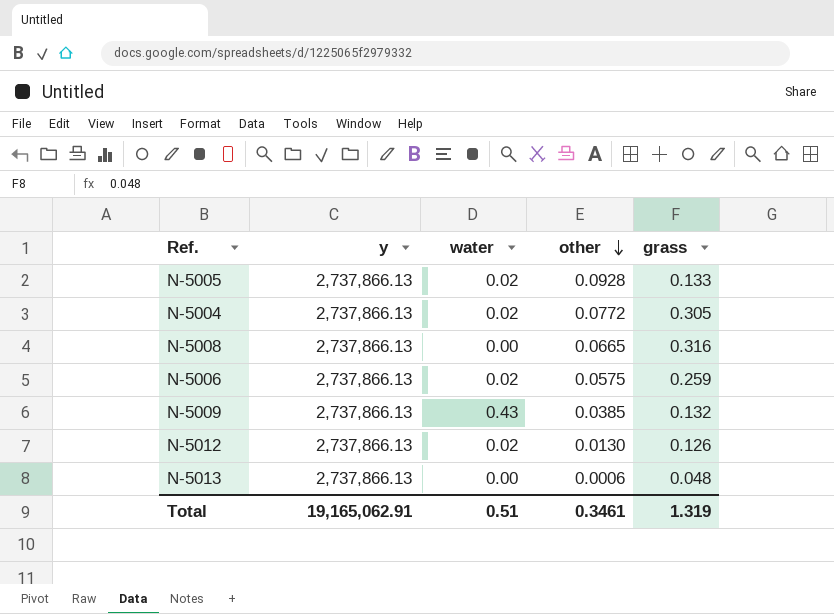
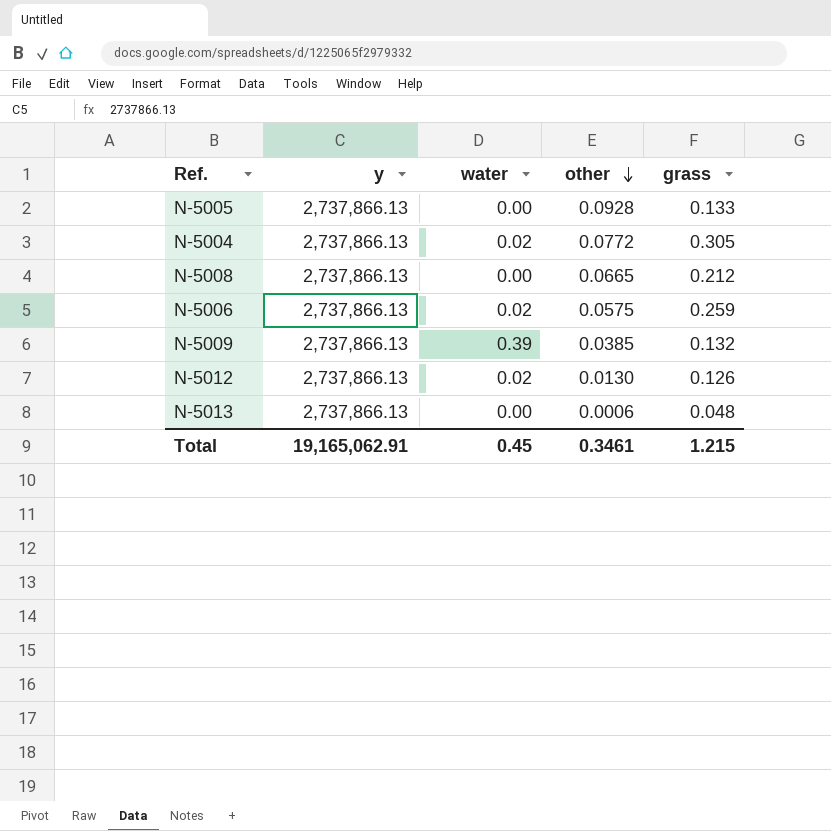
N-5005 | water: 0.02 -> 0.00
N-5008 | grass: 0.316 -> 0.212
N-5009 | water: 0.43 -> 0.39
Total | water: 0.51 -> 0.45
Total | grass: 1.319 -> 1.215

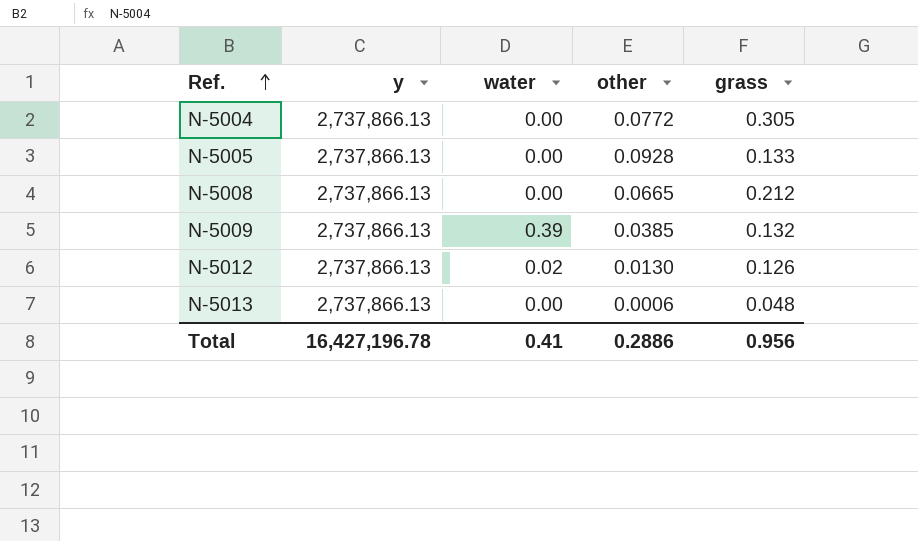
row order: other descending -> Ref. ascending
row N-5006: 2,737,866.13 | 0.02 | 0.0575 | 0.259 -> none
N-5004 | water: 0.02 -> 0.00
Total | y: 19,165,062.91 -> 16,427,196.78
Total | water: 0.45 -> 0.41
Total | other: 0.3461 -> 0.2886
Total | grass: 1.215 -> 0.956

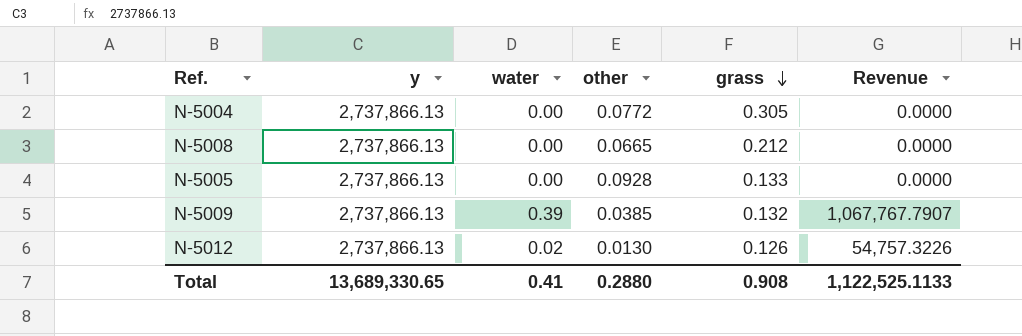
row order: Ref. ascending -> grass descending
column Revenue | formula: none -> [y] * [water]
row N-5013: 2,737,866.13 | 0.00 | 0.0006 | 0.048 -> none
Total | y: 16,427,196.78 -> 13,689,330.65
Total | other: 0.2886 -> 0.2880
Total | grass: 0.956 -> 0.908

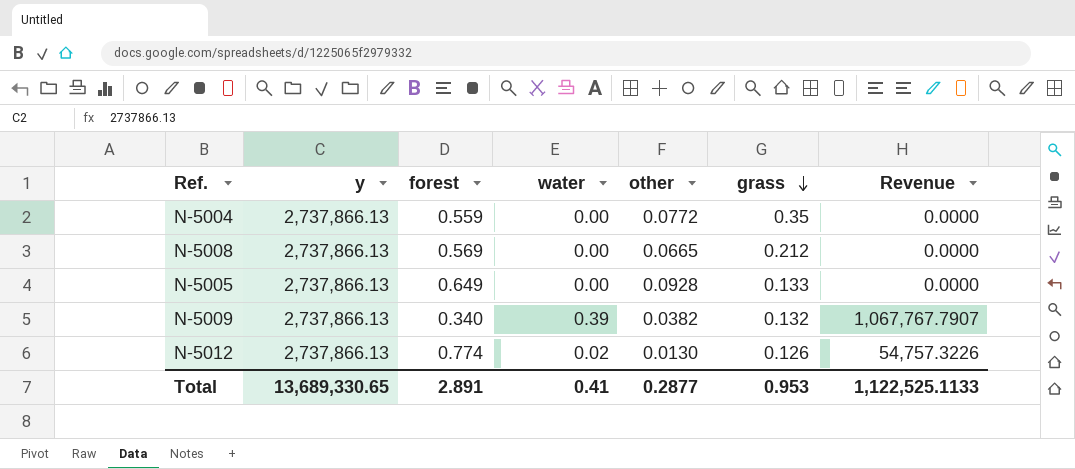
column forest | position: none -> 3
N-5004 | grass: 0.305 -> 0.35
N-5009 | other: 0.0385 -> 0.0382
Total | other: 0.2880 -> 0.2877
Total | grass: 0.908 -> 0.953

